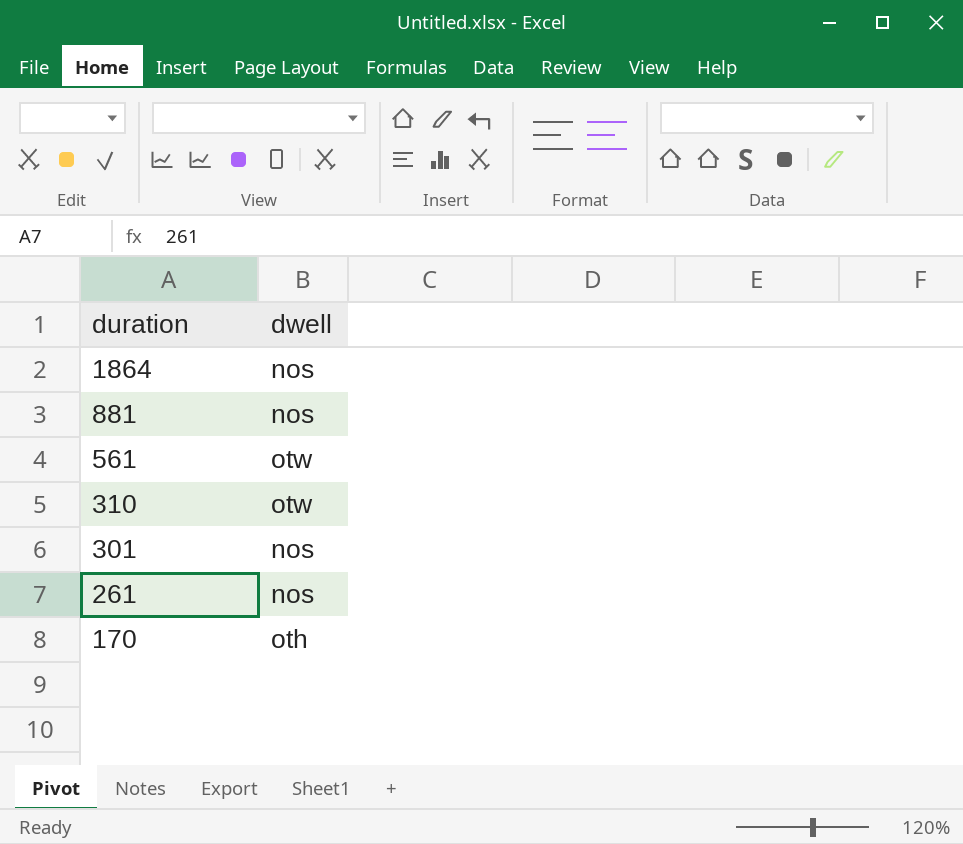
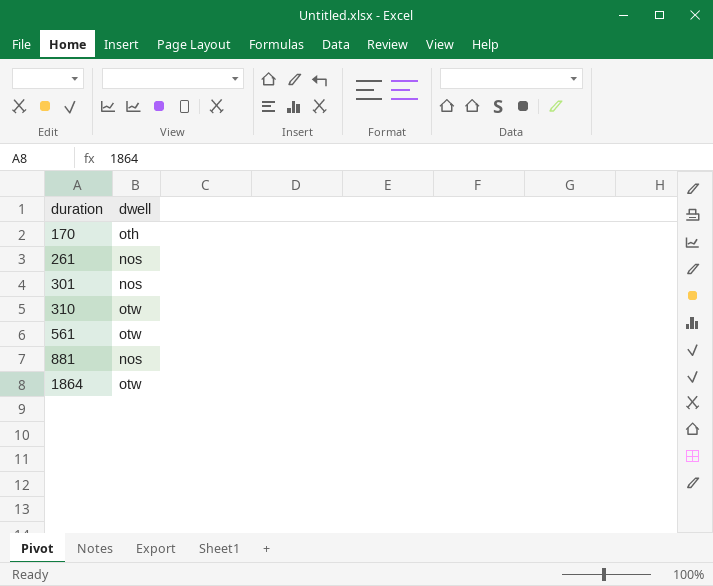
row order: duration descending -> duration ascending
1864 | dwell: nos -> otw

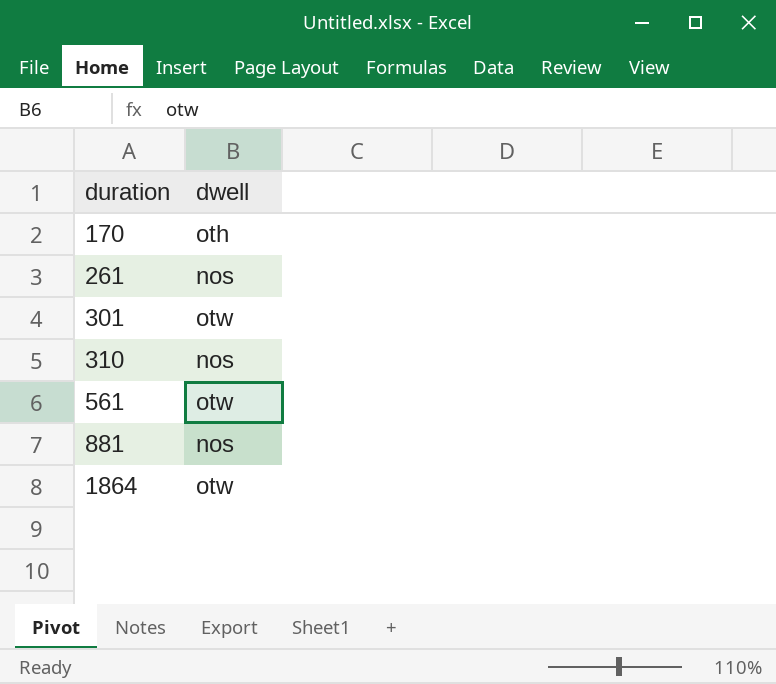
301 | dwell: nos -> otw
310 | dwell: otw -> nos

